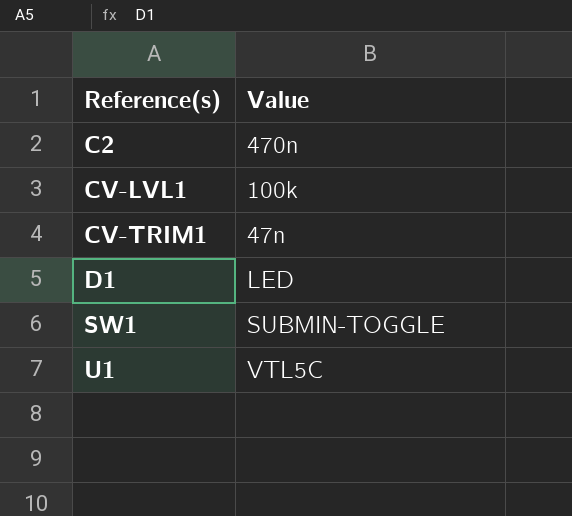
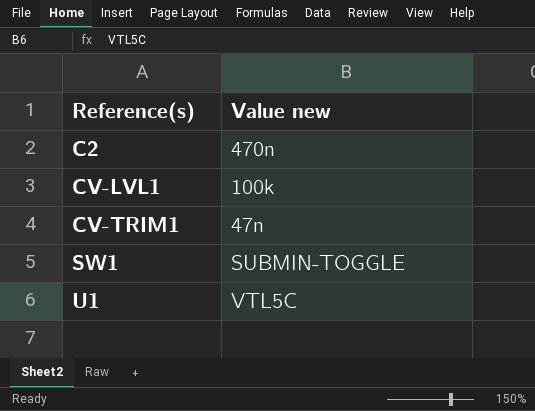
column name: Value -> Value new
row D1: LED -> none

